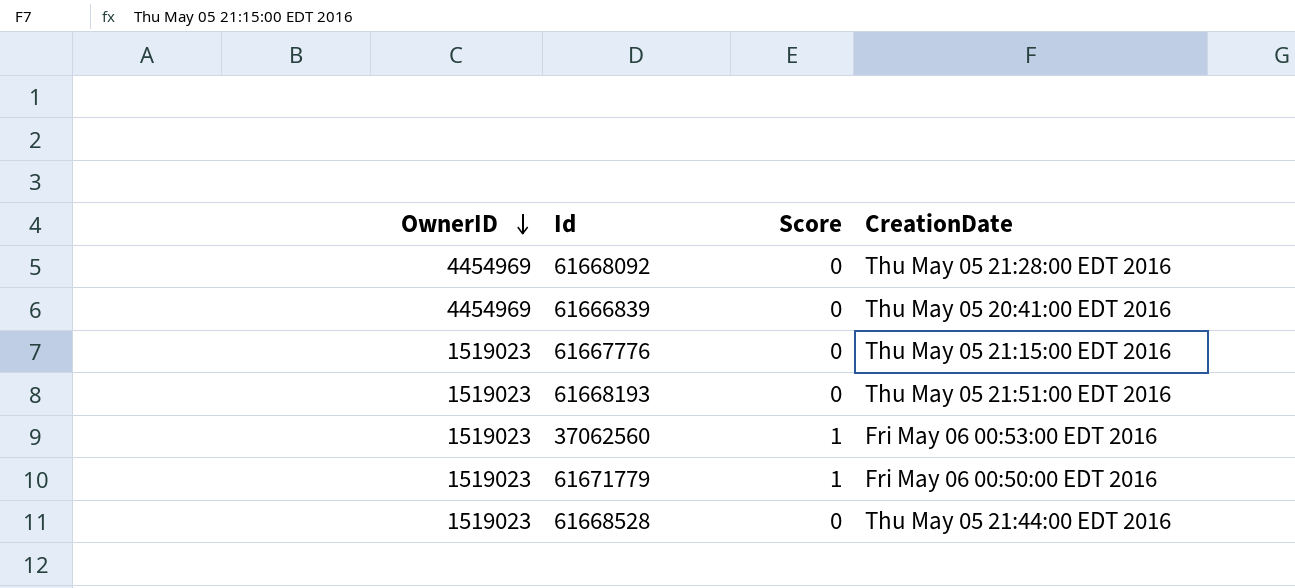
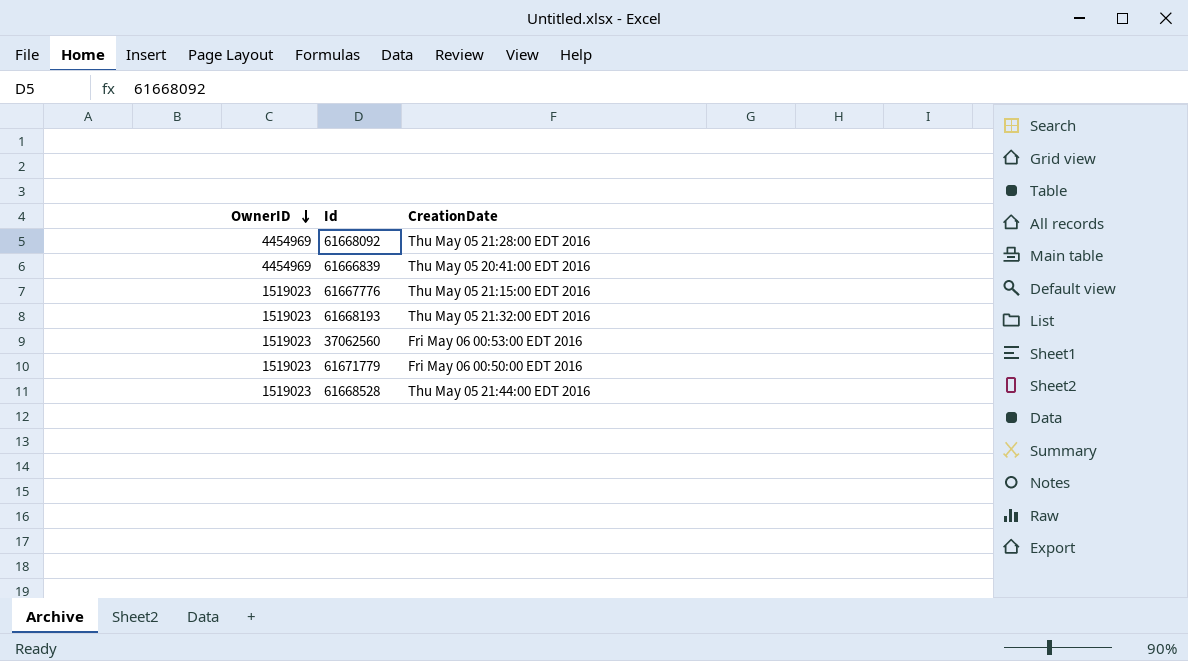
column Score | position: 3 -> none
61668193 | CreationDate: Thu May 05 21:51:00 EDT 2016 -> Thu May 05 21:32:00 EDT 2016

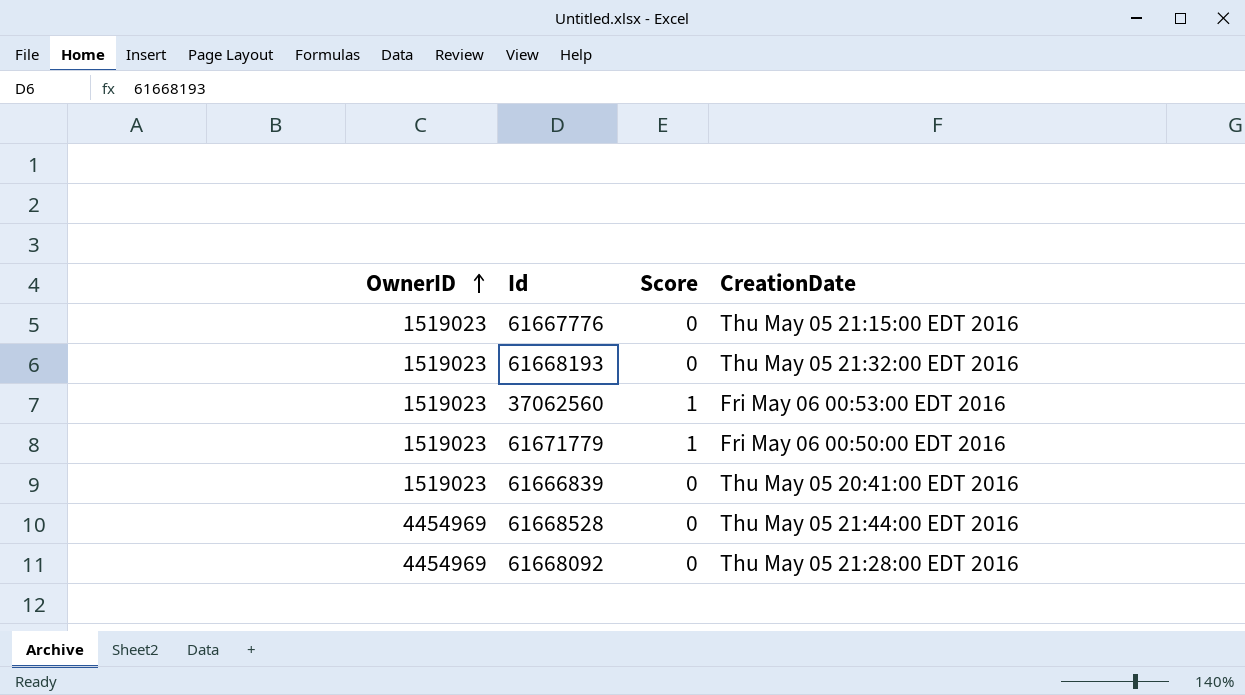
row order: OwnerID descending -> OwnerID ascending
column Score | position: none -> 3
61666839 | OwnerID: 4454969 -> 1519023
61668528 | OwnerID: 1519023 -> 4454969

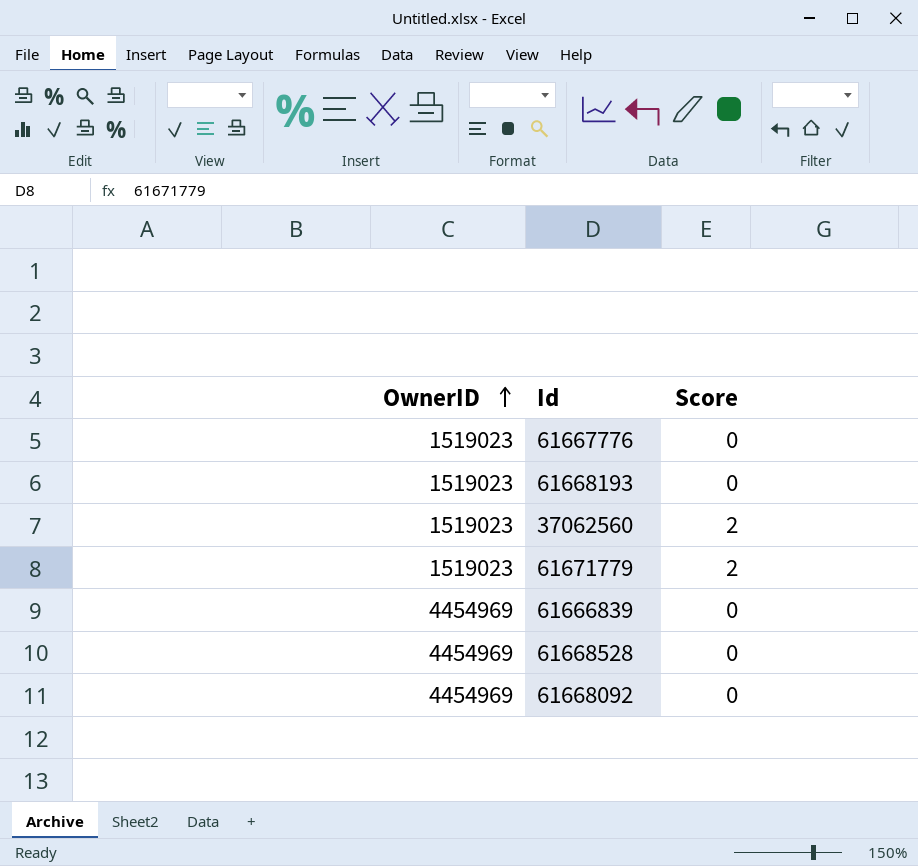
column CreationDate | position: 4 -> none
37062560 | Score: 1 -> 2
61671779 | Score: 1 -> 2
61666839 | OwnerID: 1519023 -> 4454969

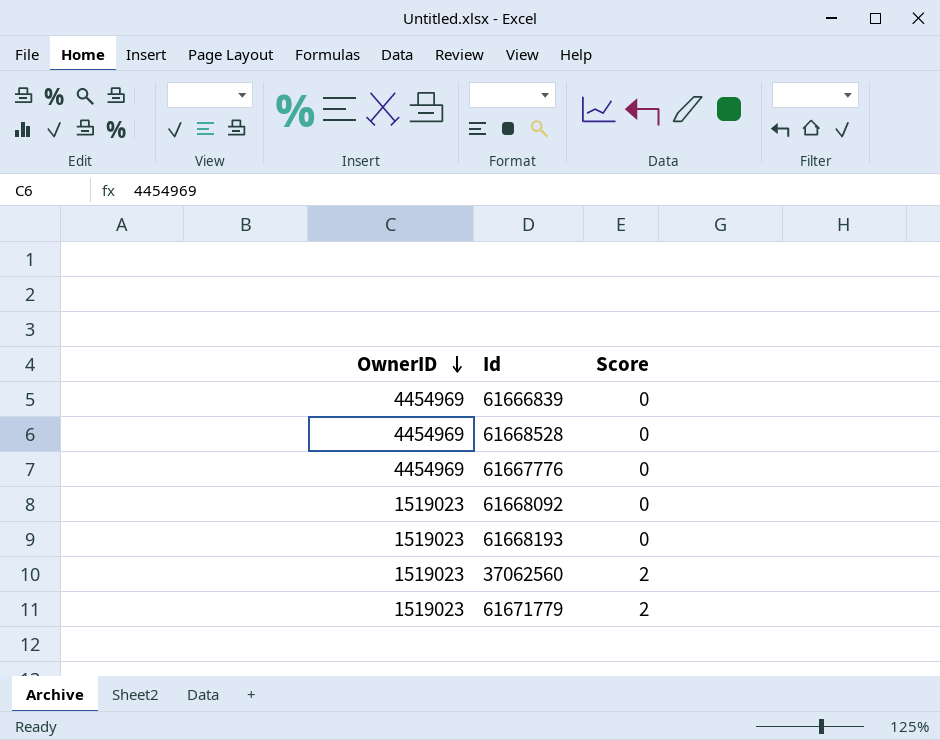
row order: OwnerID ascending -> OwnerID descending
61667776 | OwnerID: 1519023 -> 4454969
61668092 | OwnerID: 4454969 -> 1519023

